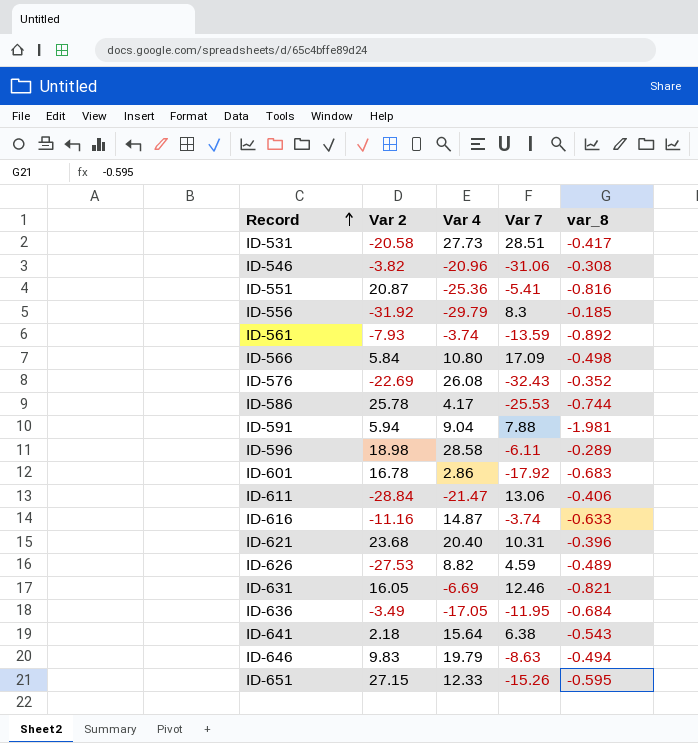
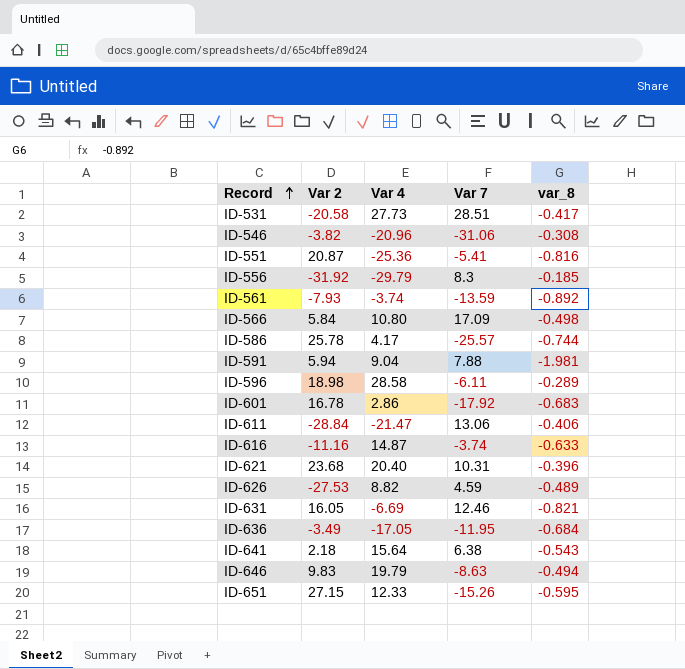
row ID-576: -22.69 | 26.08 | -32.43 | -0.352 -> none
ID-586 | Var 7: -25.53 -> -25.57

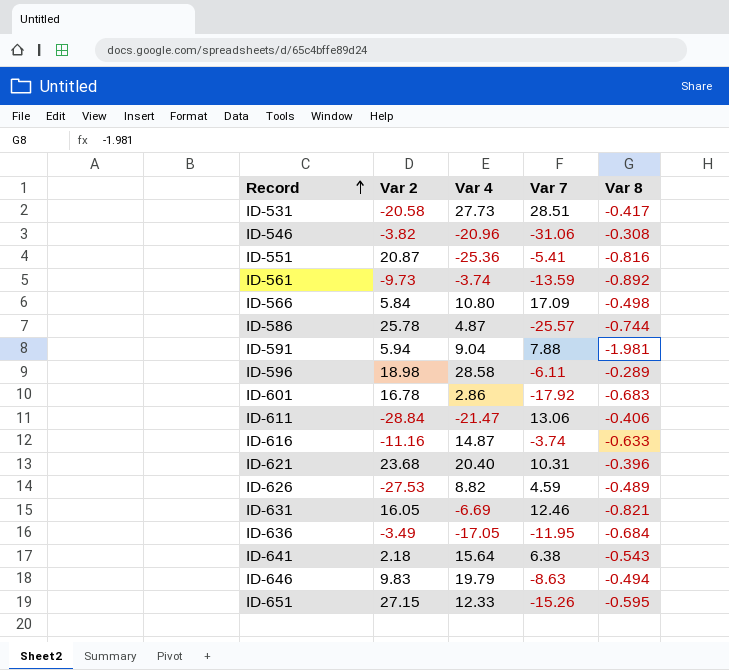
column name: var_8 -> Var 8
row ID-556: -31.92 | -29.79 | 8.3 | -0.185 -> none
ID-561 | Var 2: -7.93 -> -9.73
ID-586 | Var 4: 4.17 -> 4.87

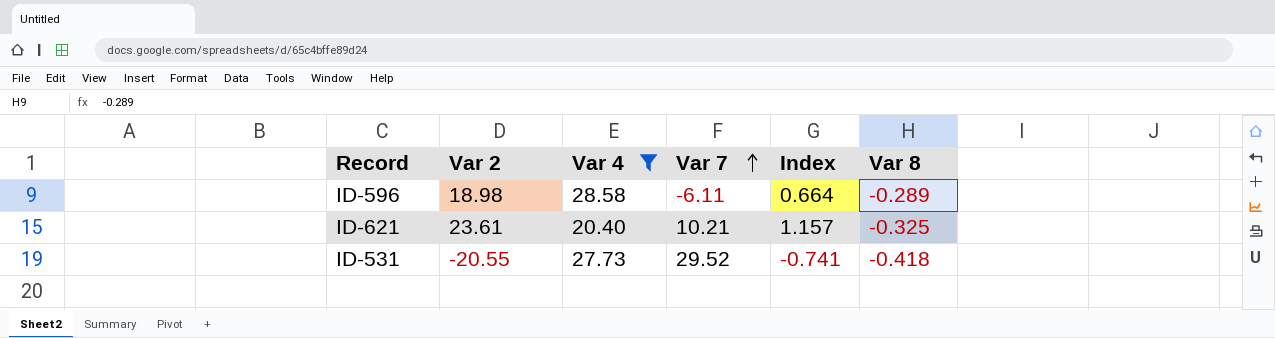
filter: none -> Var 4 >= 20.40
row order: Record ascending -> Var 7 ascending
column Index | formula: none -> [Var 2] / [Var 4]
ID-621 | Var 2: 23.68 -> 23.61
ID-621 | Var 7: 10.31 -> 10.21
ID-621 | Var 8: -0.396 -> -0.325
ID-531 | Var 2: -20.58 -> -20.55
ID-531 | Var 7: 28.51 -> 29.52
ID-531 | Var 8: -0.417 -> -0.418

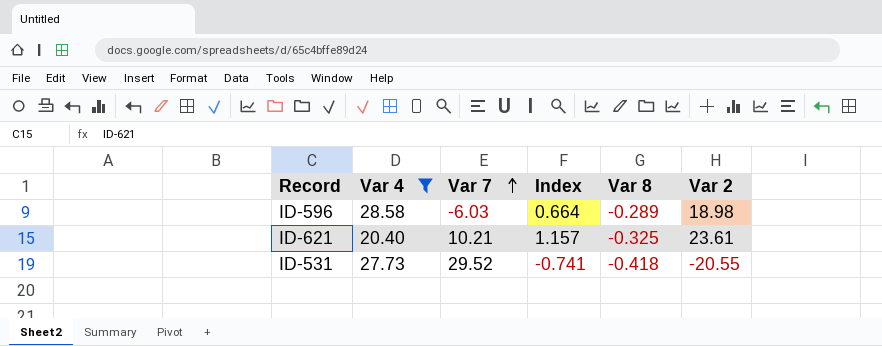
column Var 2 | position: 2 -> 6
ID-596 | Var 7: -6.11 -> -6.03

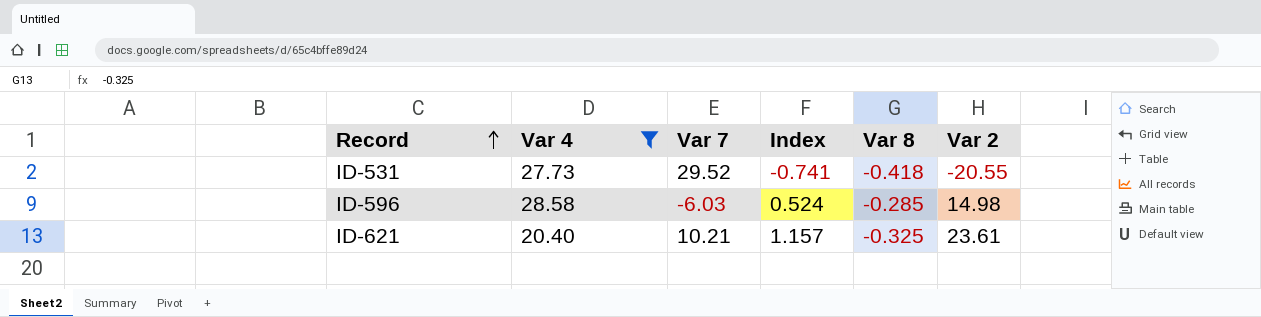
row order: Var 7 ascending -> Record ascending
ID-596 | Index: 0.664 -> 0.524
ID-596 | Var 8: -0.289 -> -0.285
ID-596 | Var 2: 18.98 -> 14.98

